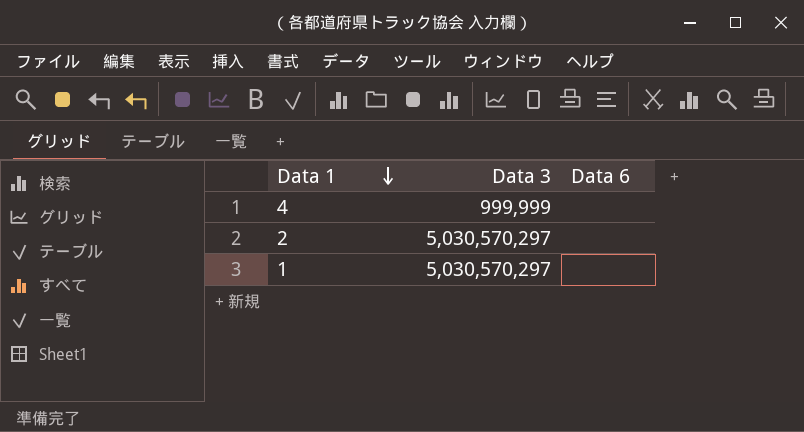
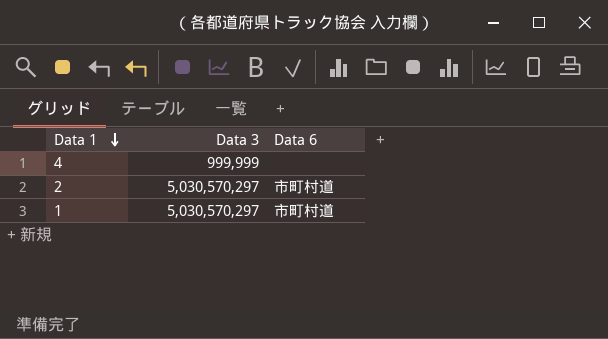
2 | Data 6: none -> 市町村道
1 | Data 6: none -> 市町村道

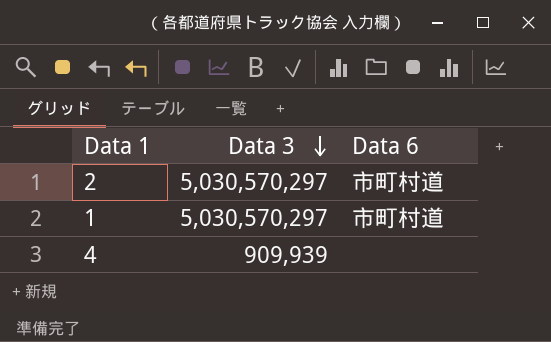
row order: Data 1 descending -> Data 3 descending
4 | Data 3: 999,999 -> 909,939

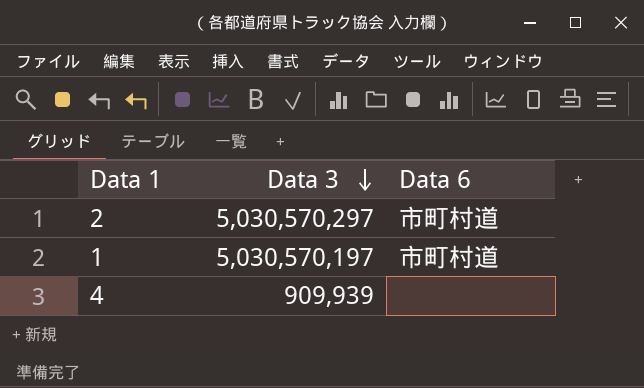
1 | Data 3: 5,030,570,297 -> 5,030,570,197

